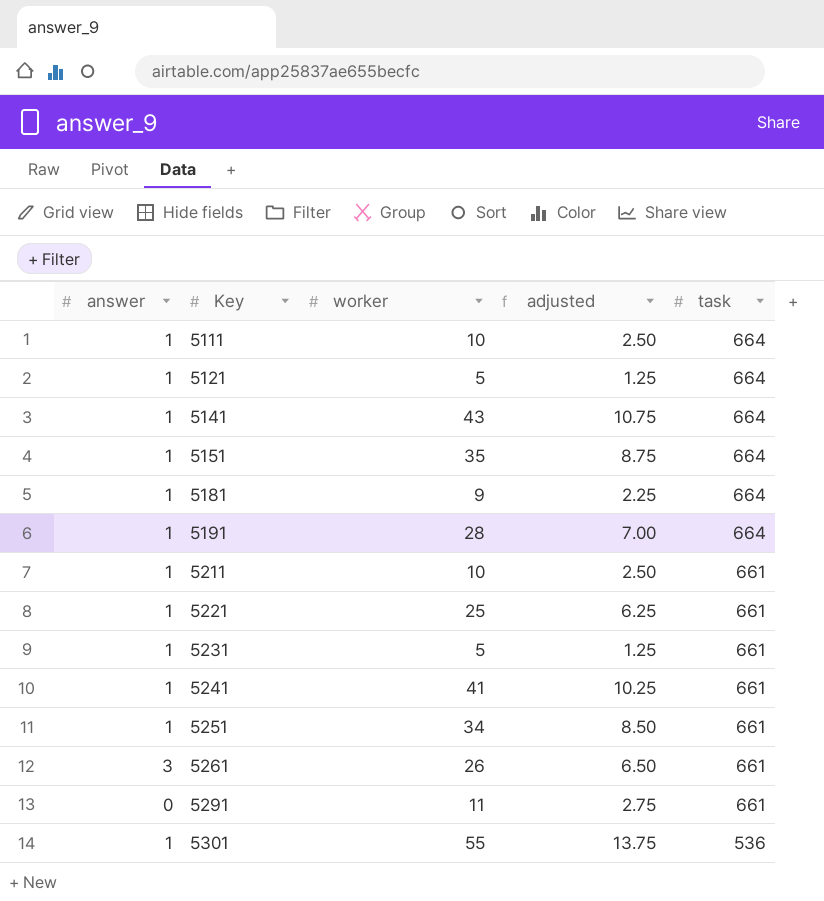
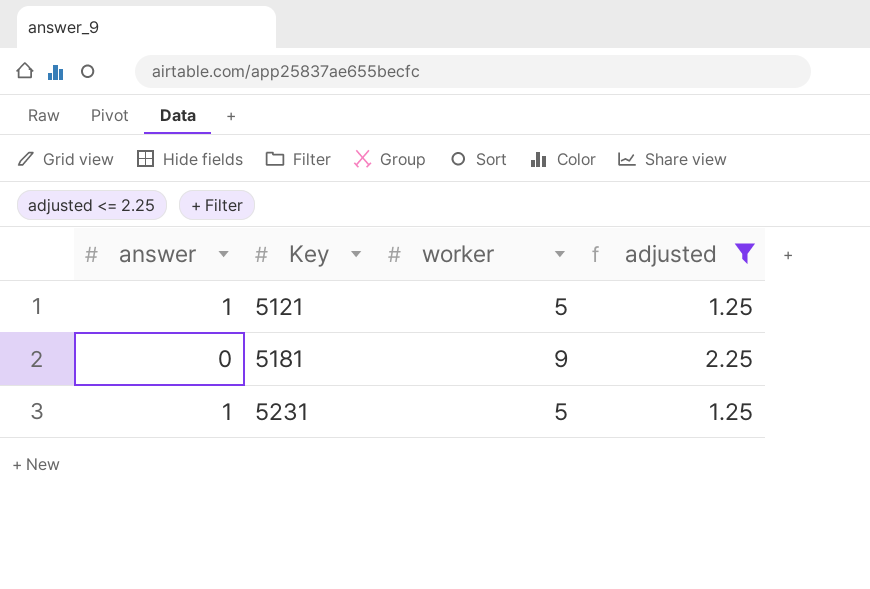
filter: none -> adjusted <= 2.25
column task | position: 5 -> none
5181 | answer: 1 -> 0

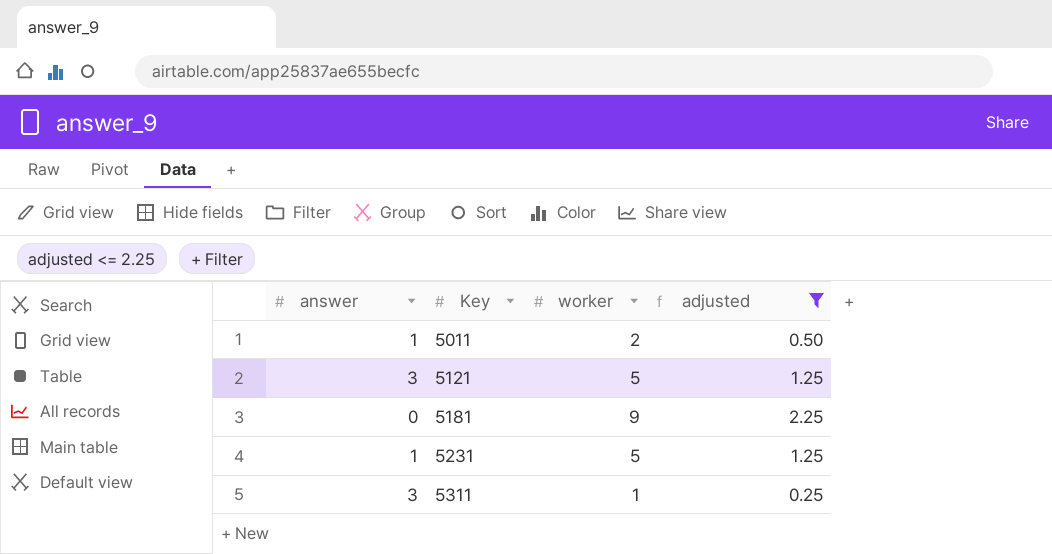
row 5011: none -> 1 | 2 | 0.50
5121 | answer: 1 -> 3
row 5311: none -> 3 | 1 | 0.25

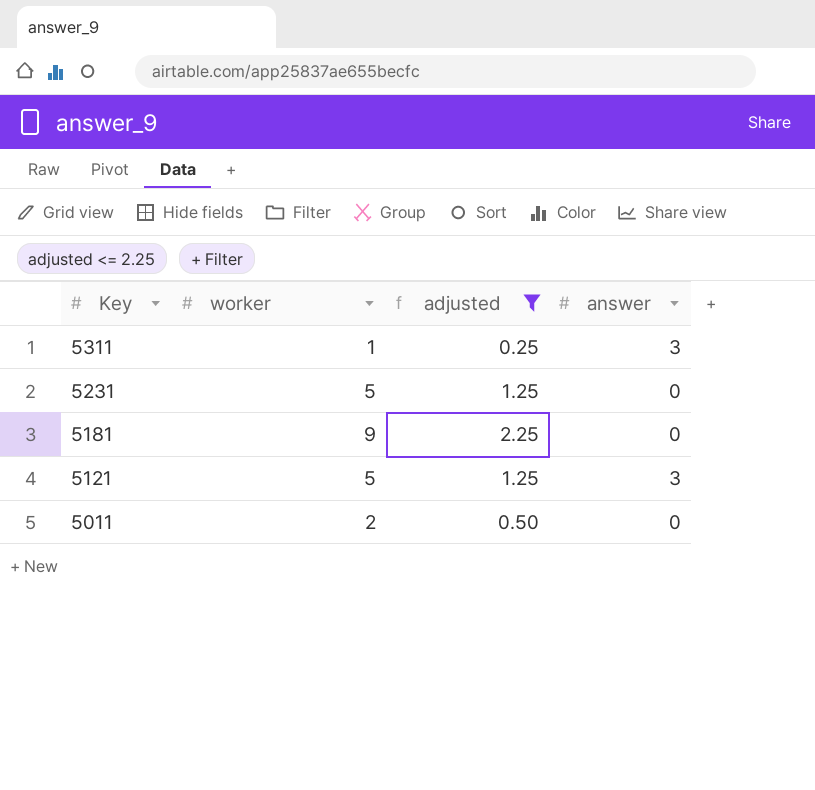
row order: Key ascending -> Key descending
column answer | position: 1 -> 4
5231 | answer: 1 -> 0
5011 | answer: 1 -> 0

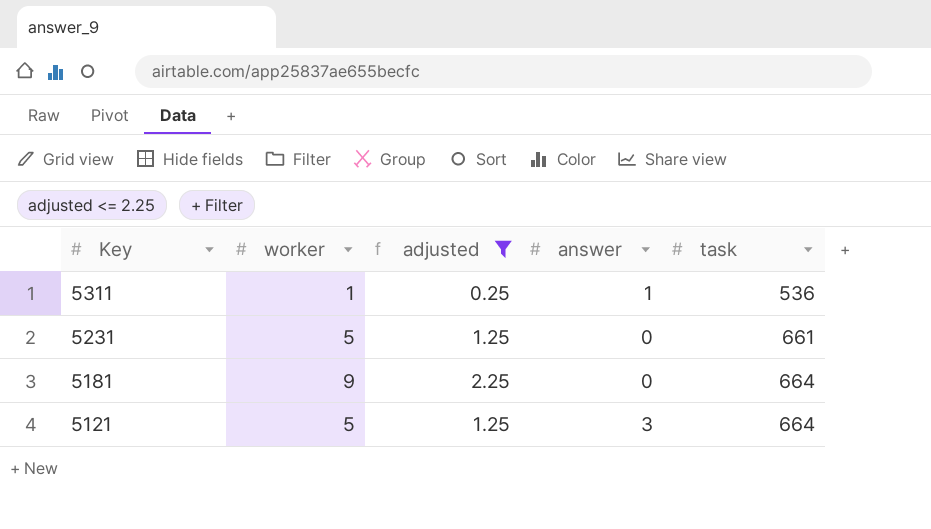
column task | position: none -> 5
row 5011: 2 | 0.50 | 0 -> none
5311 | answer: 3 -> 1

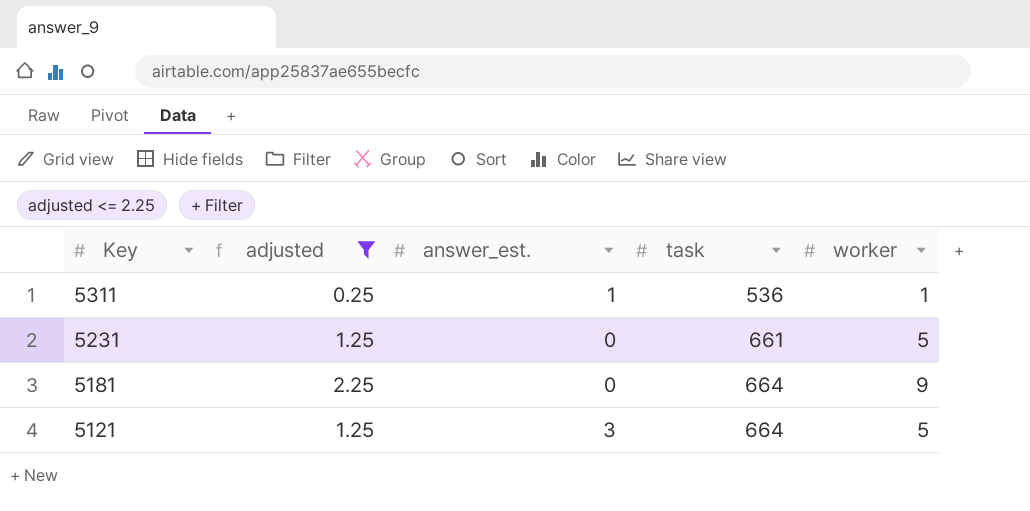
column name: answer -> answer_est.
column worker | position: 2 -> 5

